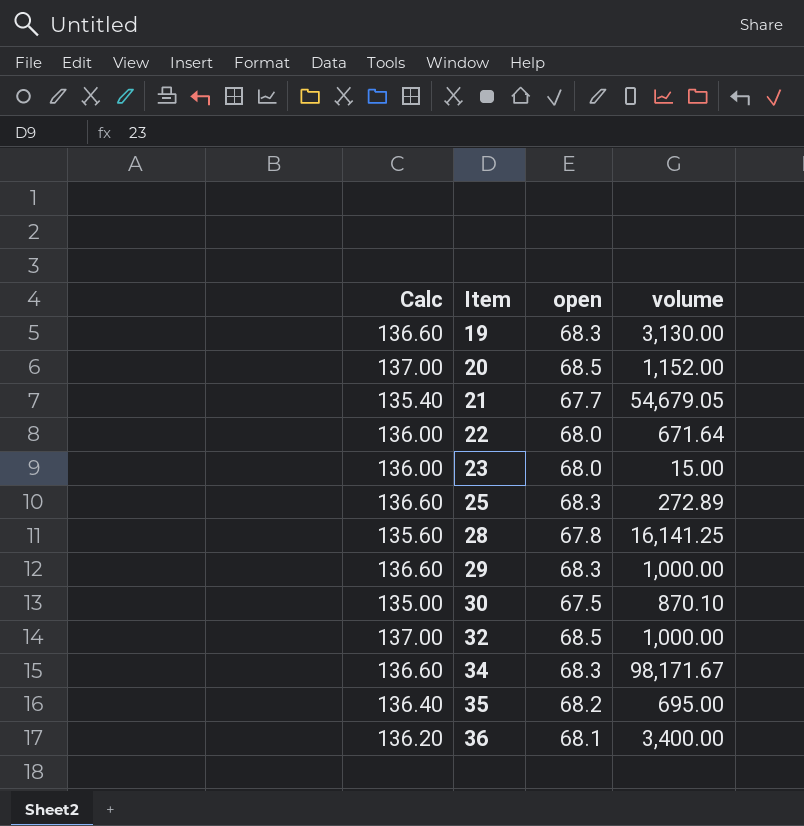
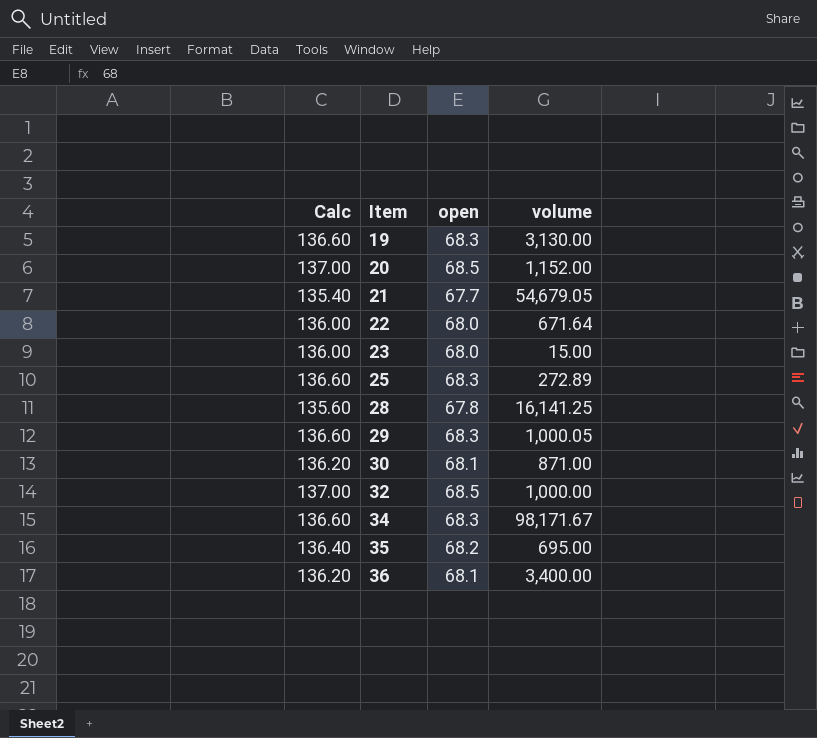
29 | volume: 1,000.00 -> 1,000.05
30 | Calc: 135.00 -> 136.20
30 | open: 67.5 -> 68.1
30 | volume: 870.10 -> 871.00

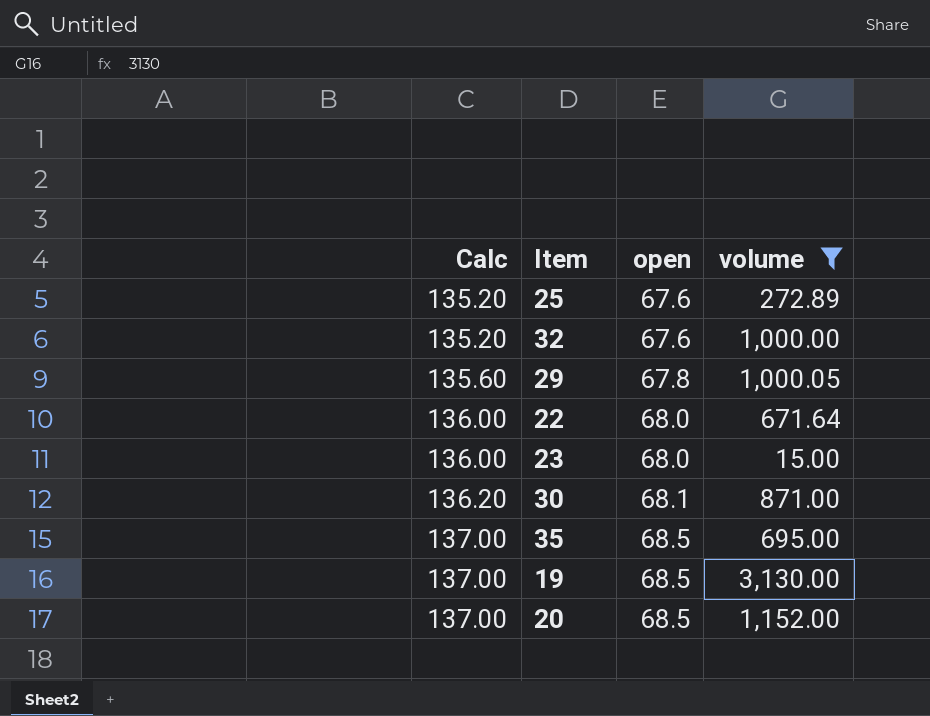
filter: none -> volume <= 3,130.00
row order: Item ascending -> Calc ascending
25 | Calc: 136.60 -> 135.20
25 | open: 68.3 -> 67.6
32 | Calc: 137.00 -> 135.20
32 | open: 68.5 -> 67.6
29 | Calc: 136.60 -> 135.60
29 | open: 68.3 -> 67.8
35 | Calc: 136.40 -> 137.00
35 | open: 68.2 -> 68.5
19 | Calc: 136.60 -> 137.00
19 | open: 68.3 -> 68.5

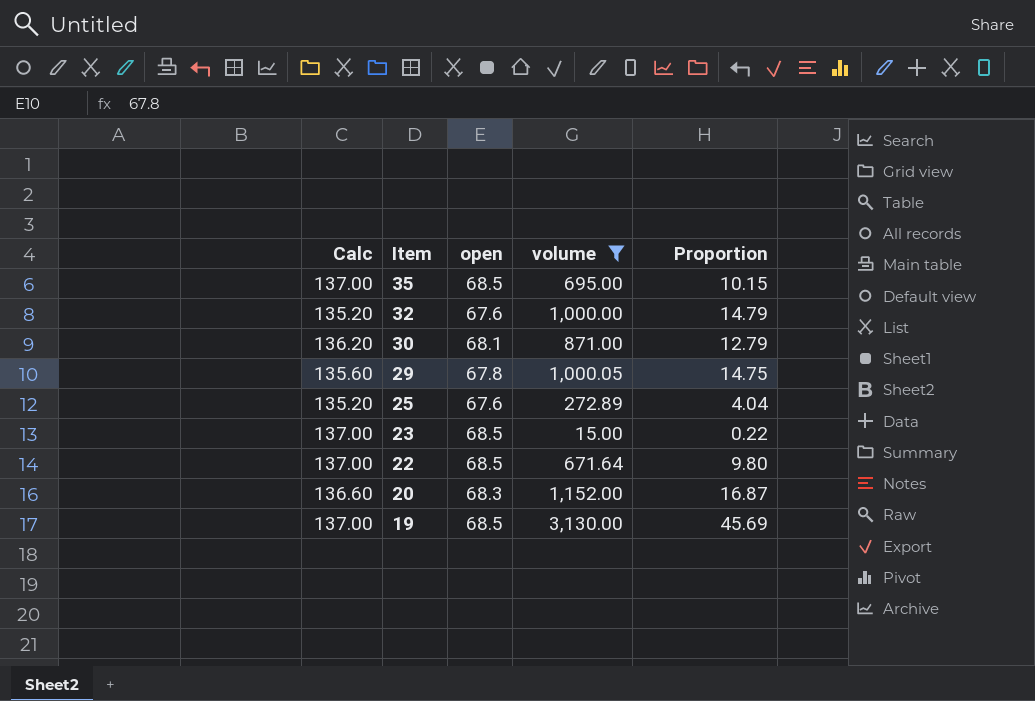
row order: Calc ascending -> Item descending
column Proportion | formula: none -> [volume] / [open]
23 | Calc: 136.00 -> 137.00
23 | open: 68.0 -> 68.5
22 | Calc: 136.00 -> 137.00
22 | open: 68.0 -> 68.5
20 | Calc: 137.00 -> 136.60
20 | open: 68.5 -> 68.3

